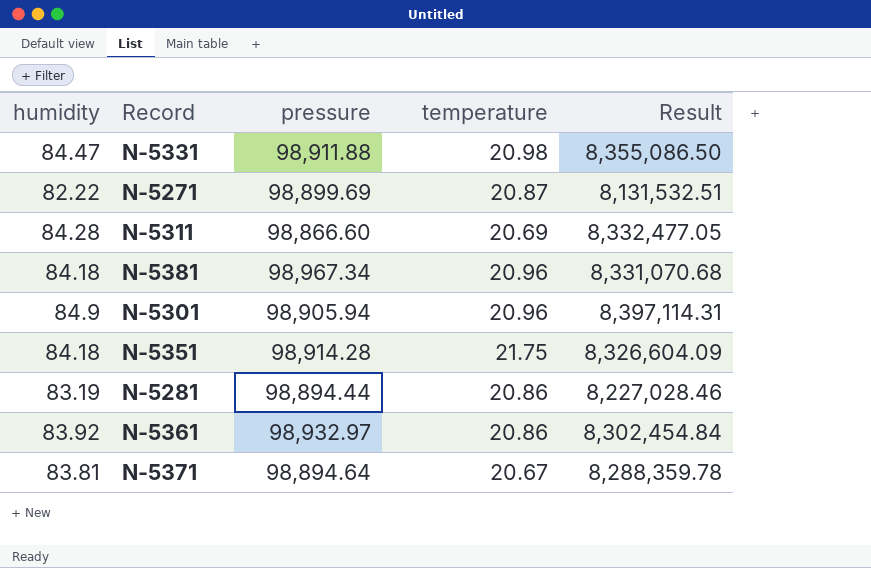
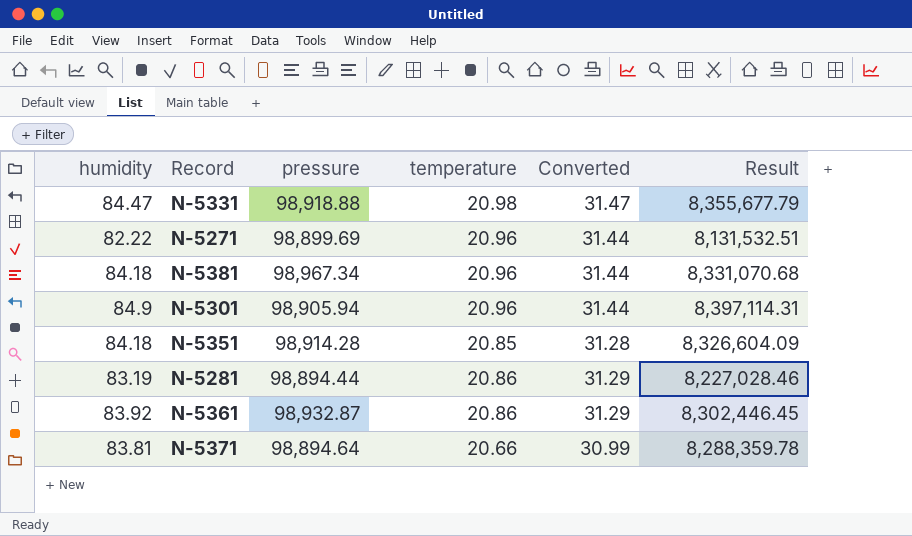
column Converted | formula: none -> [temperature] * 1.5
row N-5311: 84.28 | 98,866.60 | 20.69 | 8,332,477.05 -> none
N-5331 | pressure: 98,911.88 -> 98,918.88
N-5331 | Result: 8,355,086.50 -> 8,355,677.79
N-5271 | temperature: 20.87 -> 20.96
N-5351 | temperature: 21.75 -> 20.85
N-5361 | pressure: 98,932.97 -> 98,932.87
N-5361 | Result: 8,302,454.84 -> 8,302,446.45
N-5371 | temperature: 20.67 -> 20.66

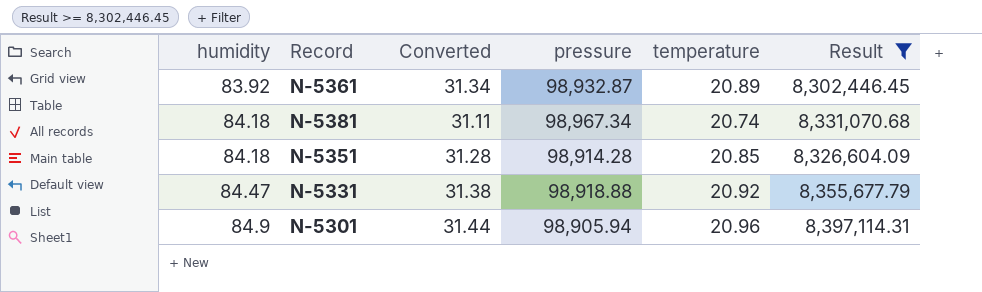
filter: none -> Result >= 8,302,446.45
row order: none -> humidity ascending
column Converted | position: 5 -> 3
N-5361 | Converted: 31.29 -> 31.34
N-5361 | temperature: 20.86 -> 20.89
N-5381 | Converted: 31.44 -> 31.11
N-5381 | temperature: 20.96 -> 20.74
N-5331 | Converted: 31.47 -> 31.38
N-5331 | temperature: 20.98 -> 20.92

